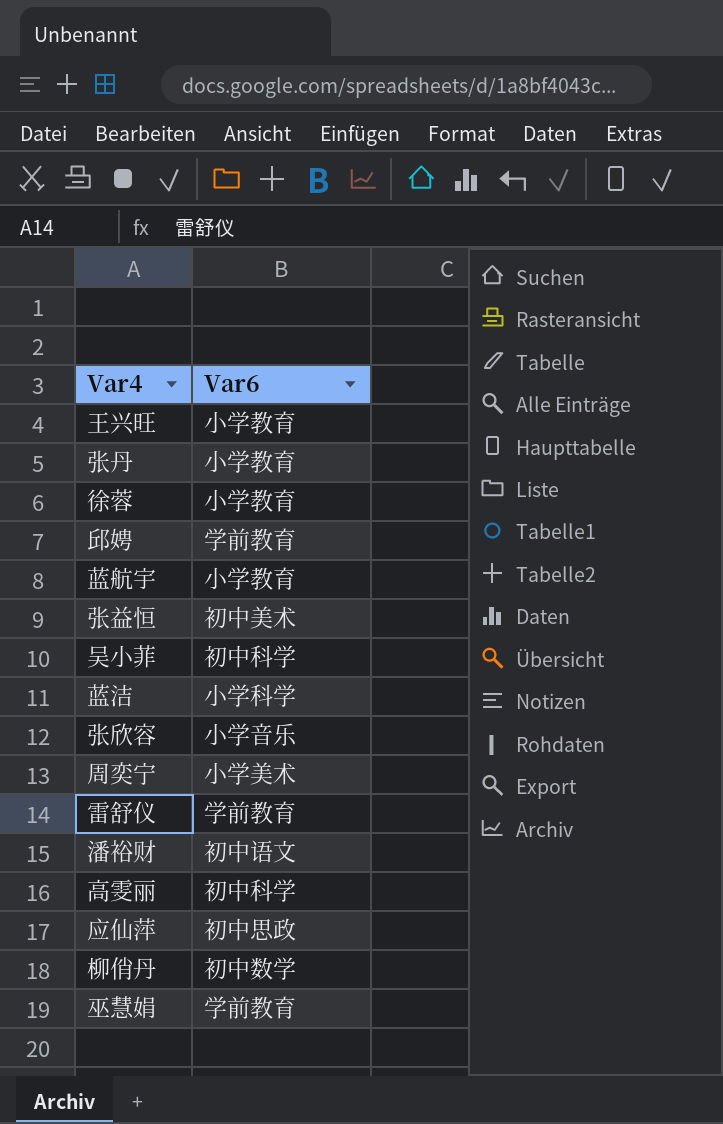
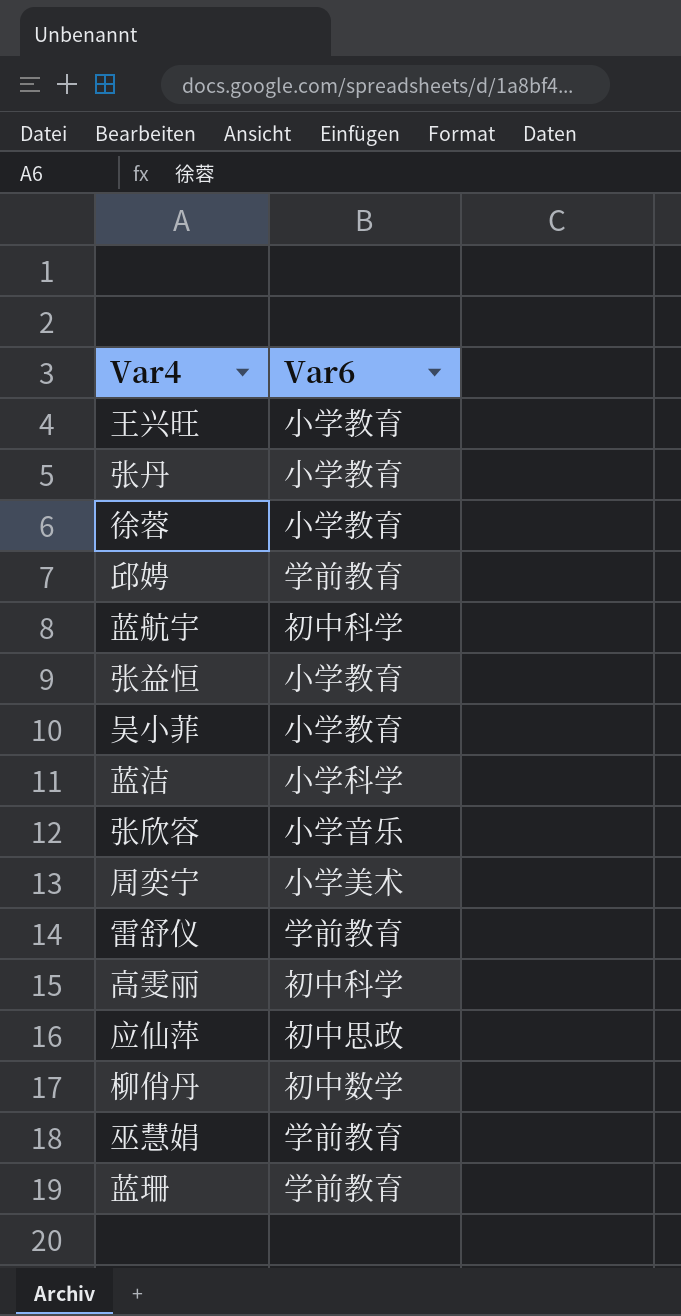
row 潘裕财: 初中语文 -> none
蓝航宇 | Var6: 小学教育 -> 初中科学
张益恒 | Var6: 初中美术 -> 小学教育
吴小菲 | Var6: 初中科学 -> 小学教育
row 蓝珊: none -> 学前教育

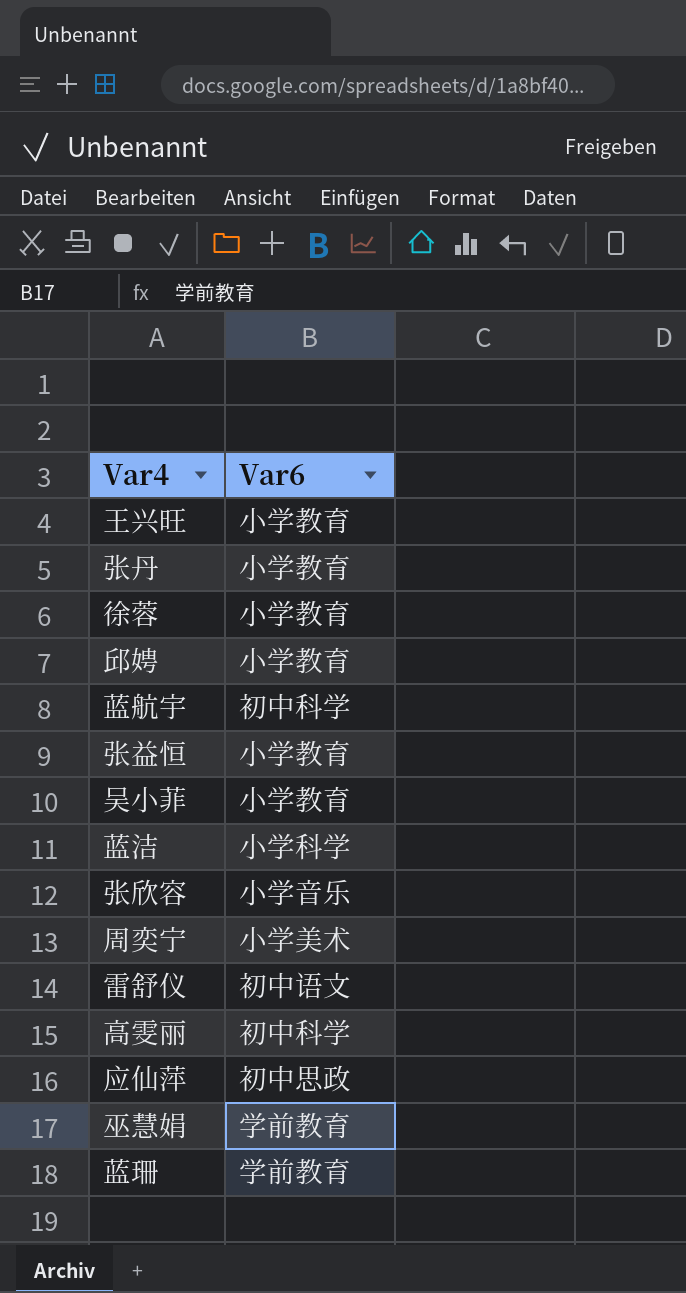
row 柳俏丹: 初中数学 -> none
邱娉 | Var6: 学前教育 -> 小学教育
雷舒仪 | Var6: 学前教育 -> 初中语文

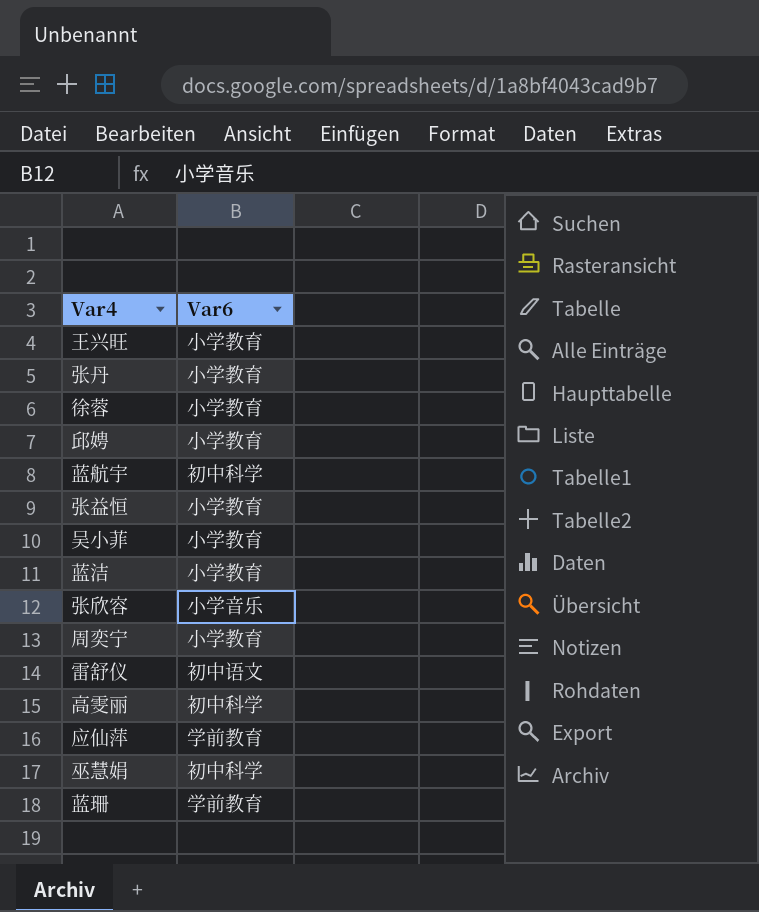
蓝洁 | Var6: 小学科学 -> 小学教育
周奕宁 | Var6: 小学美术 -> 小学教育
应仙萍 | Var6: 初中思政 -> 学前教育
巫慧娟 | Var6: 学前教育 -> 初中科学

